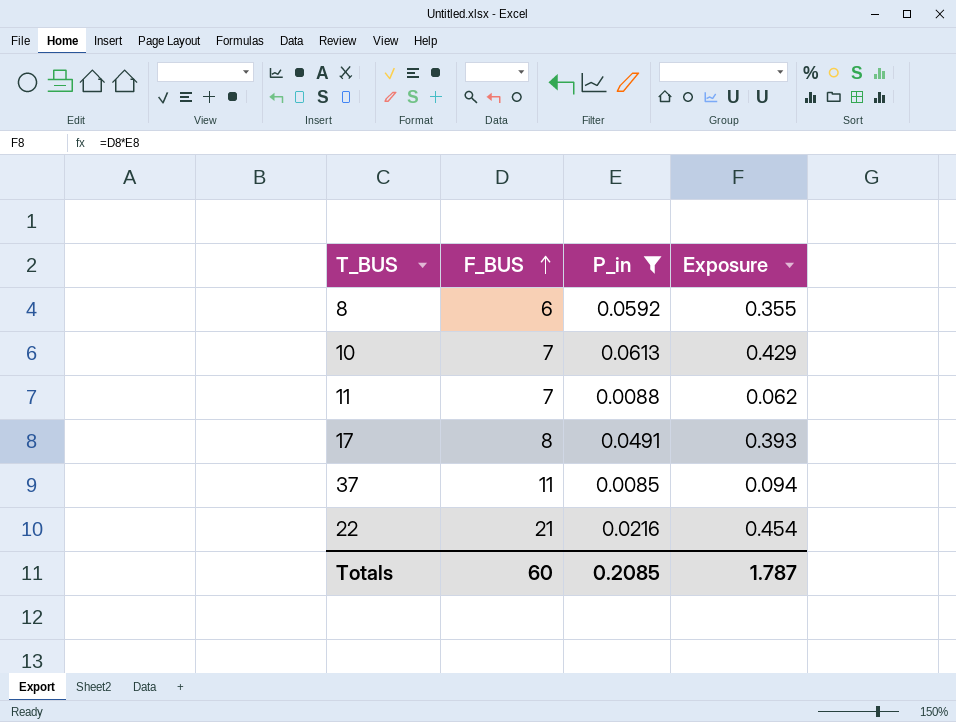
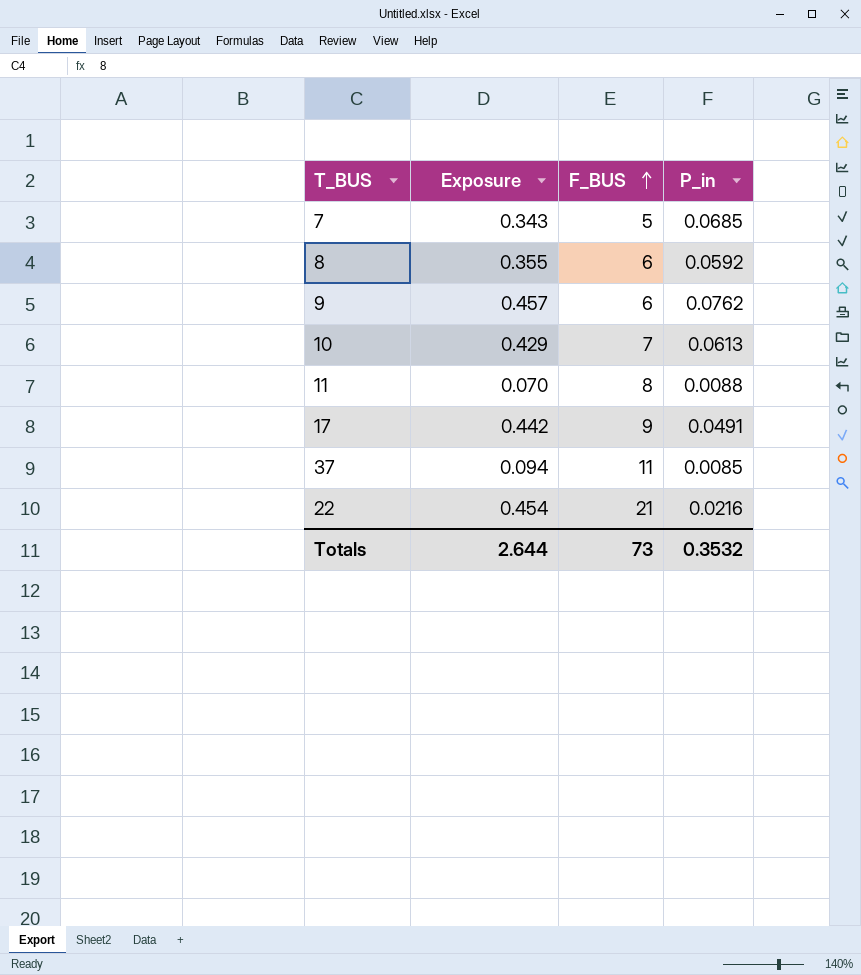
filter: P_in <= 0.0613 -> none
column Exposure | position: 4 -> 2
11 | Exposure: 0.062 -> 0.070
11 | F_BUS: 7 -> 8
17 | Exposure: 0.393 -> 0.442
17 | F_BUS: 8 -> 9
Totals | Exposure: 1.787 -> 2.644
Totals | F_BUS: 60 -> 73
Totals | P_in: 0.2085 -> 0.3532

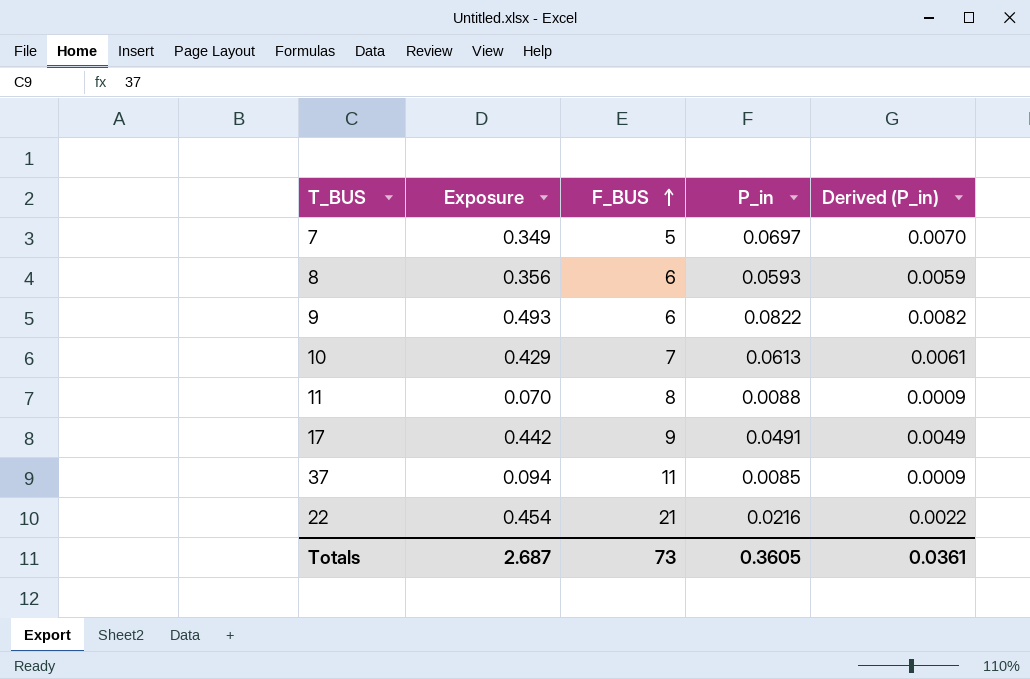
column Derived (P_in) | formula: none -> [P_in] * 0.1
7 | Exposure: 0.343 -> 0.349
7 | P_in: 0.0685 -> 0.0697
8 | Exposure: 0.355 -> 0.356
8 | P_in: 0.0592 -> 0.0593
9 | Exposure: 0.457 -> 0.493
9 | P_in: 0.0762 -> 0.0822
Totals | Exposure: 2.644 -> 2.687
Totals | P_in: 0.3532 -> 0.3605

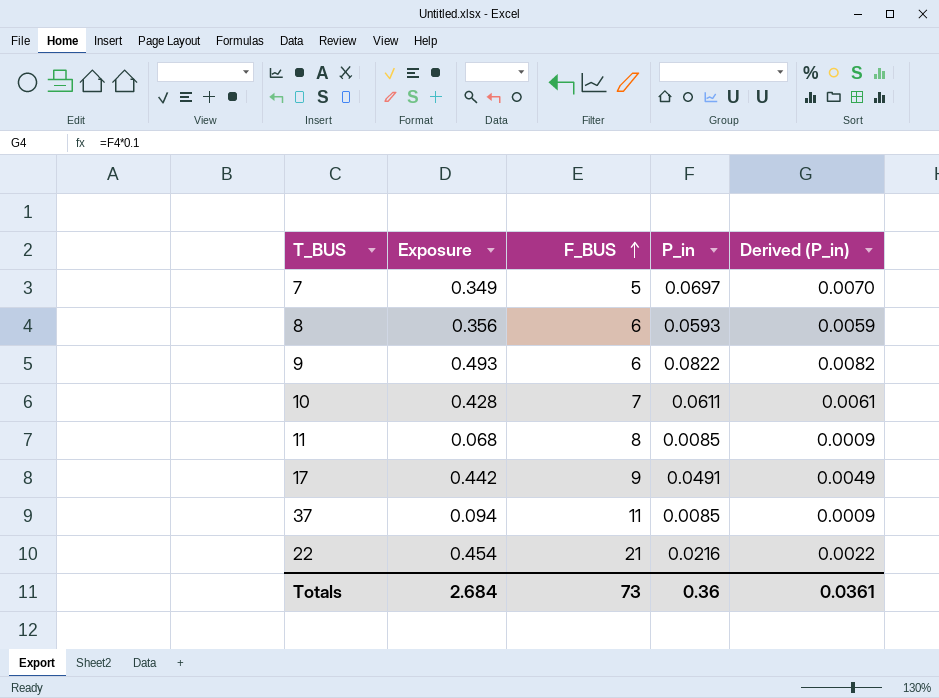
10 | Exposure: 0.429 -> 0.428
10 | P_in: 0.0613 -> 0.0611
11 | Exposure: 0.070 -> 0.068
11 | P_in: 0.0088 -> 0.0085
Totals | Exposure: 2.687 -> 2.684
Totals | P_in: 0.3605 -> 0.36

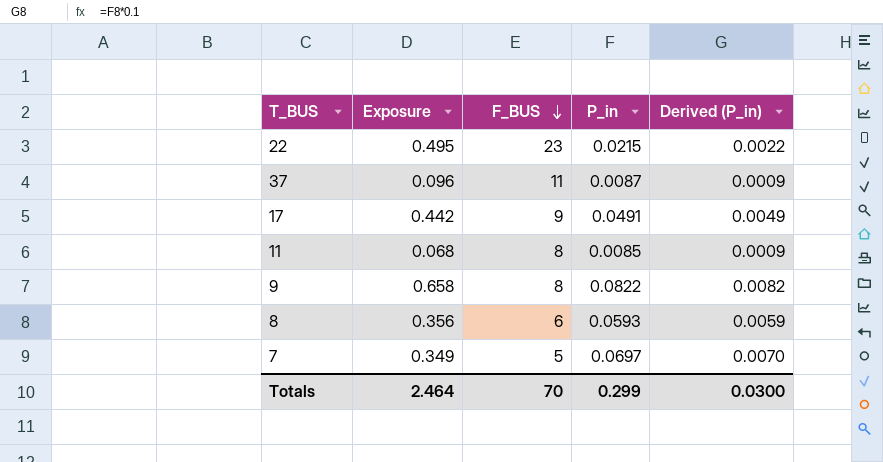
row order: F_BUS ascending -> F_BUS descending
row 10: 0.428 | 7 | 0.0611 | 0.0061 -> none
22 | Exposure: 0.454 -> 0.495
22 | F_BUS: 21 -> 23
22 | P_in: 0.0216 -> 0.0215
37 | Exposure: 0.094 -> 0.096
37 | P_in: 0.0085 -> 0.0087
9 | Exposure: 0.493 -> 0.658
9 | F_BUS: 6 -> 8
Totals | Exposure: 2.684 -> 2.464
Totals | F_BUS: 73 -> 70
Totals | P_in: 0.36 -> 0.299
Totals | Derived (P_in): 0.0361 -> 0.0300

